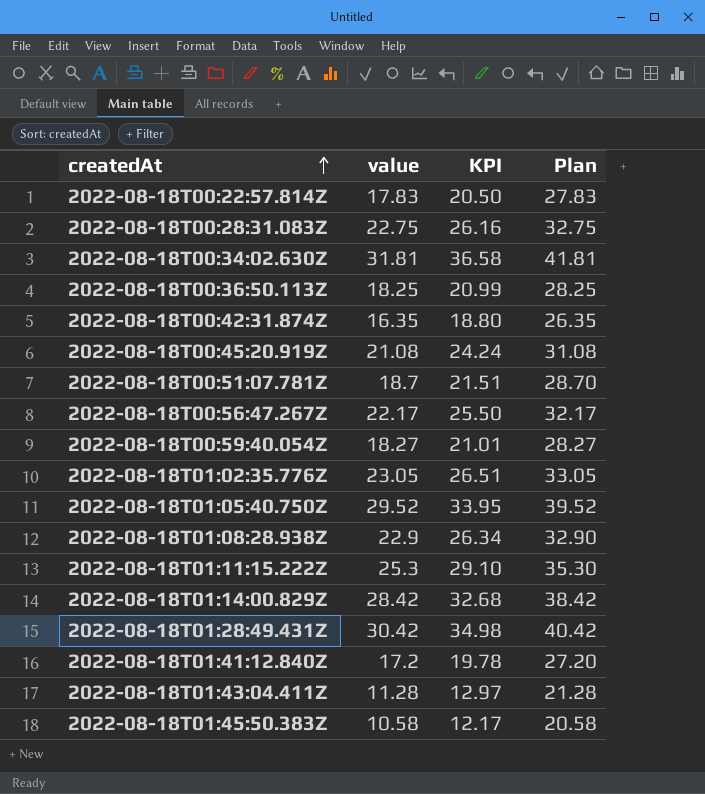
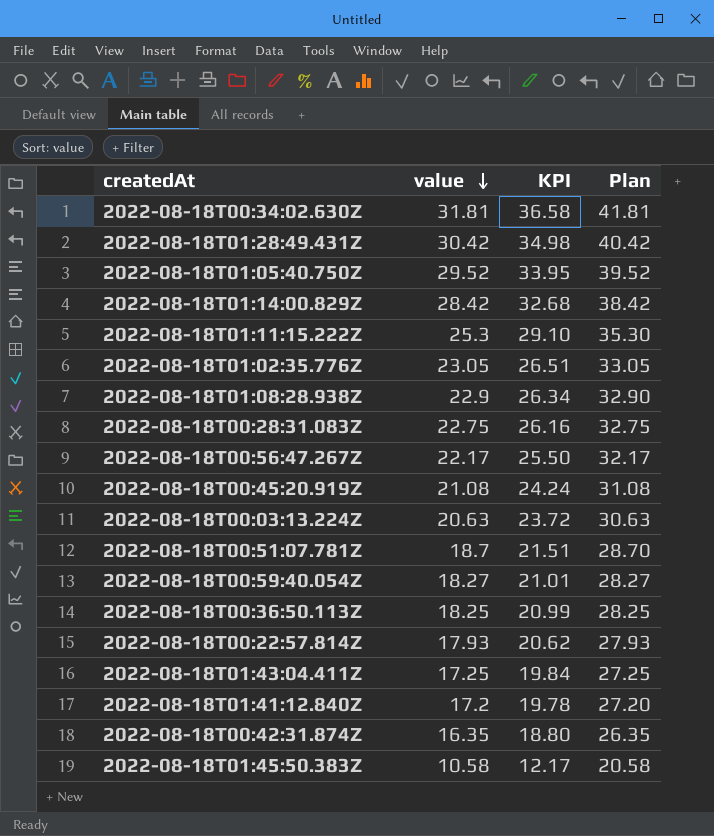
row order: createdAt ascending -> value descending
row 2022-08-18T00:03:13.224Z: none -> 20.63 | 23.72 | 30.63
2022-08-18T00:22:57.814Z | value: 17.83 -> 17.93
2022-08-18T00:22:57.814Z | KPI: 20.50 -> 20.62
2022-08-18T00:22:57.814Z | Plan: 27.83 -> 27.93
2022-08-18T01:43:04.411Z | value: 11.28 -> 17.25
2022-08-18T01:43:04.411Z | KPI: 12.97 -> 19.84
2022-08-18T01:43:04.411Z | Plan: 21.28 -> 27.25

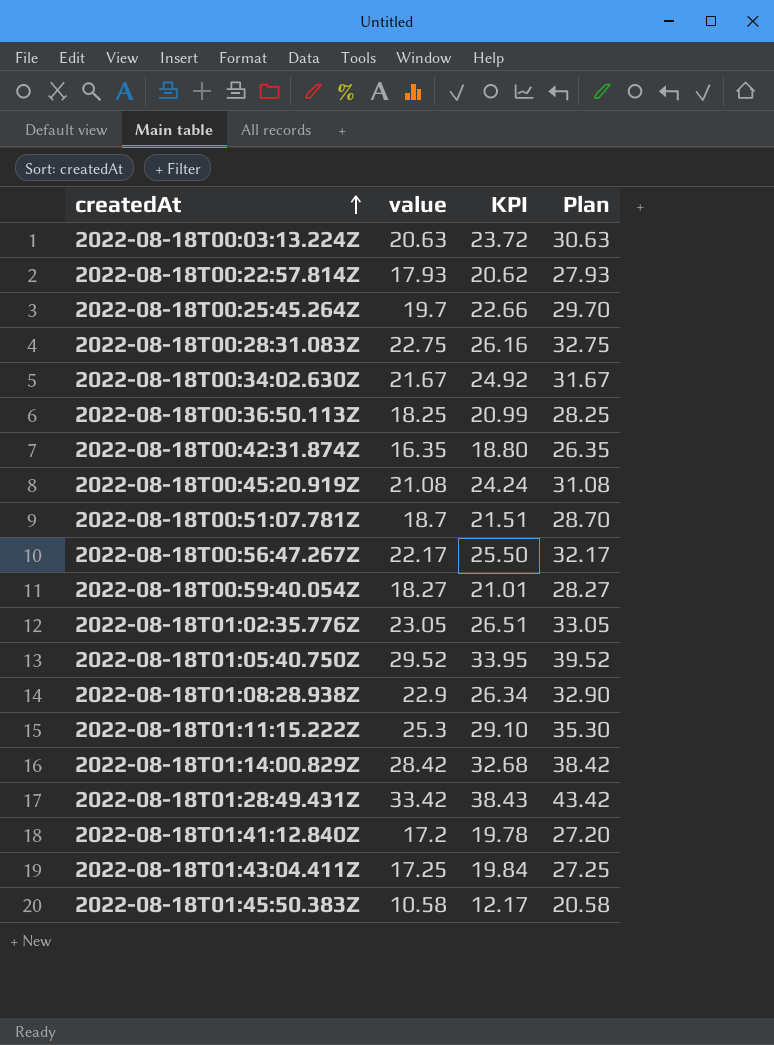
row order: value descending -> createdAt ascending
row 2022-08-18T00:25:45.264Z: none -> 19.7 | 22.66 | 29.70
2022-08-18T00:34:02.630Z | value: 31.81 -> 21.67
2022-08-18T00:34:02.630Z | KPI: 36.58 -> 24.92
2022-08-18T00:34:02.630Z | Plan: 41.81 -> 31.67
2022-08-18T01:28:49.431Z | value: 30.42 -> 33.42
2022-08-18T01:28:49.431Z | KPI: 34.98 -> 38.43
2022-08-18T01:28:49.431Z | Plan: 40.42 -> 43.42

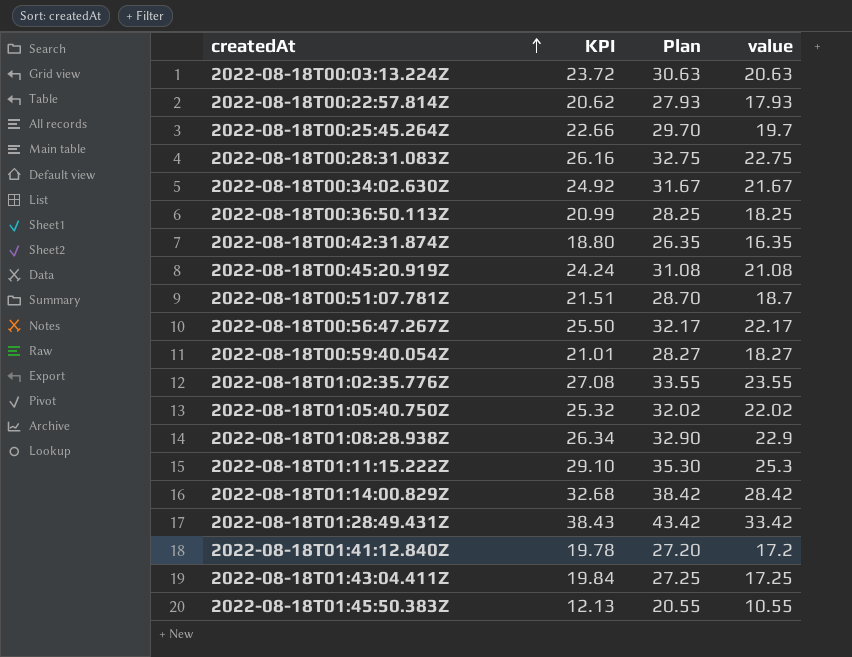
column value | position: 2 -> 4
2022-08-18T01:02:35.776Z | KPI: 26.51 -> 27.08
2022-08-18T01:02:35.776Z | Plan: 33.05 -> 33.55
2022-08-18T01:02:35.776Z | value: 23.05 -> 23.55
2022-08-18T01:05:40.750Z | KPI: 33.95 -> 25.32
2022-08-18T01:05:40.750Z | Plan: 39.52 -> 32.02
2022-08-18T01:05:40.750Z | value: 29.52 -> 22.02
2022-08-18T01:45:50.383Z | KPI: 12.17 -> 12.13
2022-08-18T01:45:50.383Z | Plan: 20.58 -> 20.55
2022-08-18T01:45:50.383Z | value: 10.58 -> 10.55

